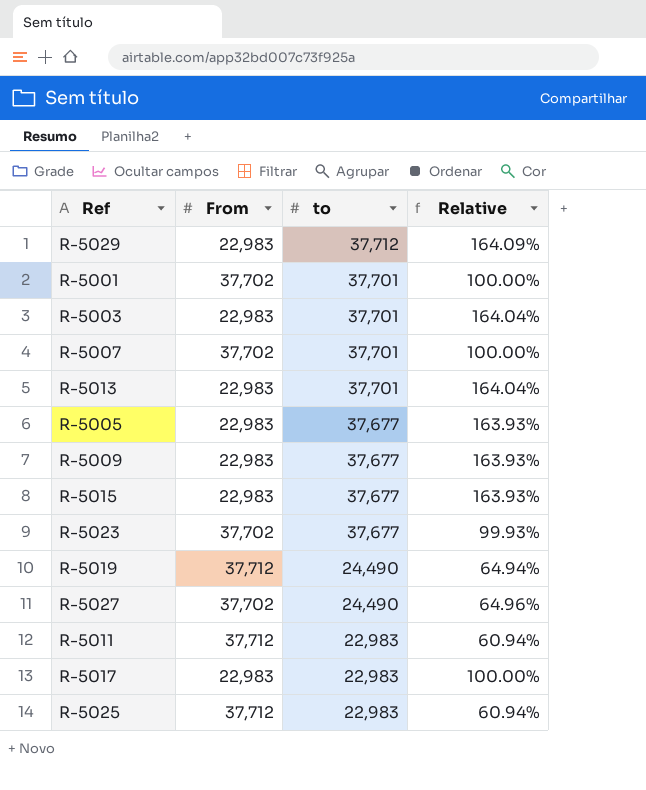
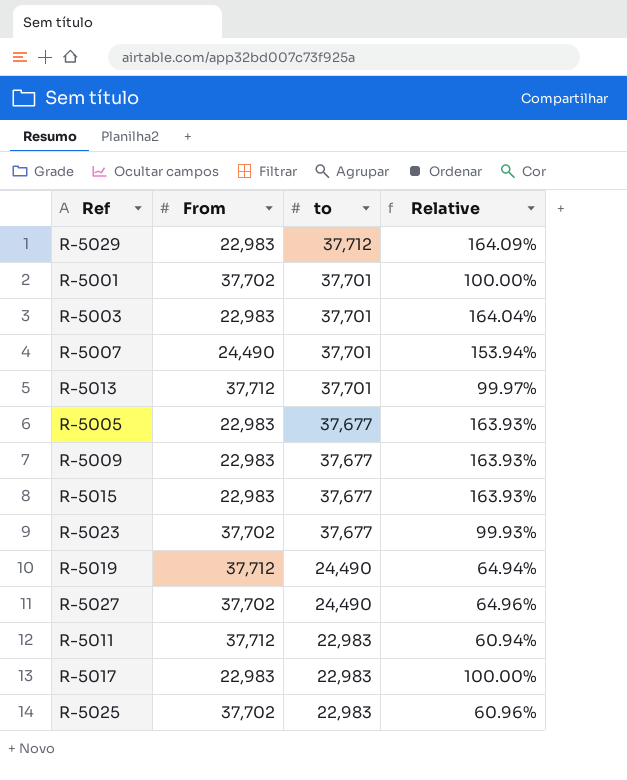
R-5007 | From: 37,702 -> 24,490
R-5007 | Relative: 100.00% -> 153.94%
R-5013 | From: 22,983 -> 37,712
R-5013 | Relative: 164.04% -> 99.97%
R-5025 | From: 37,712 -> 37,702
R-5025 | Relative: 60.94% -> 60.96%

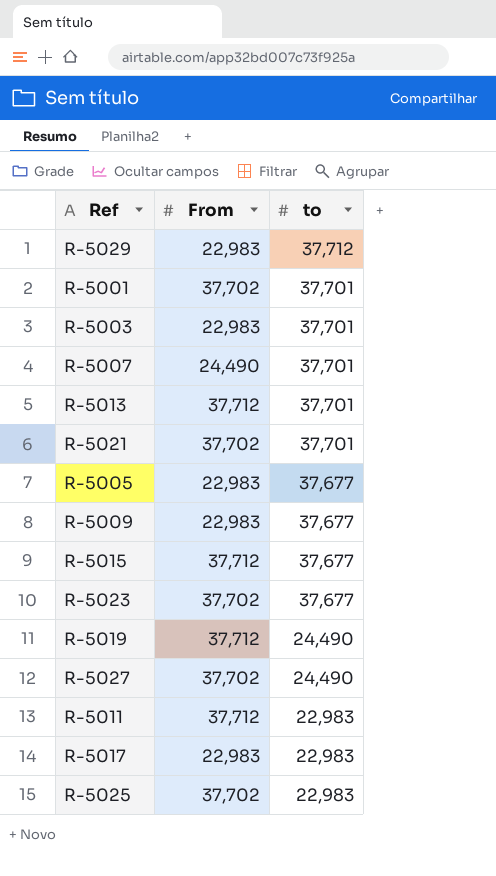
column Relative | formula: [to] / [From] -> none
row R-5021: none -> 37,702 | 37,701
R-5015 | From: 22,983 -> 37,712

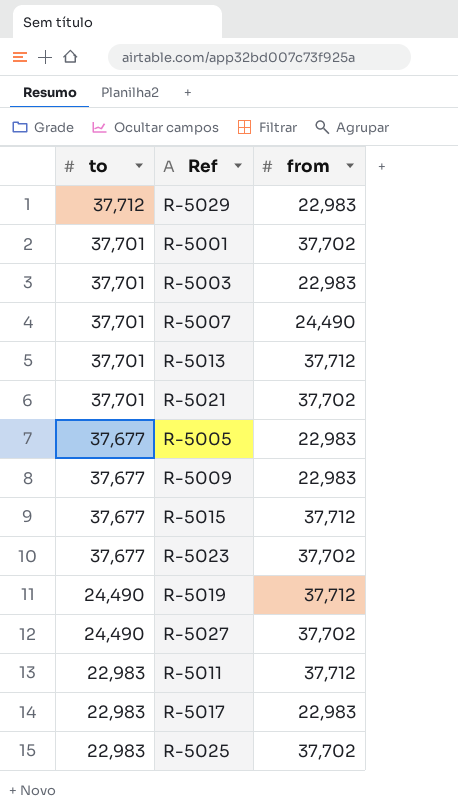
column to | position: 3 -> 1
column name: From -> from

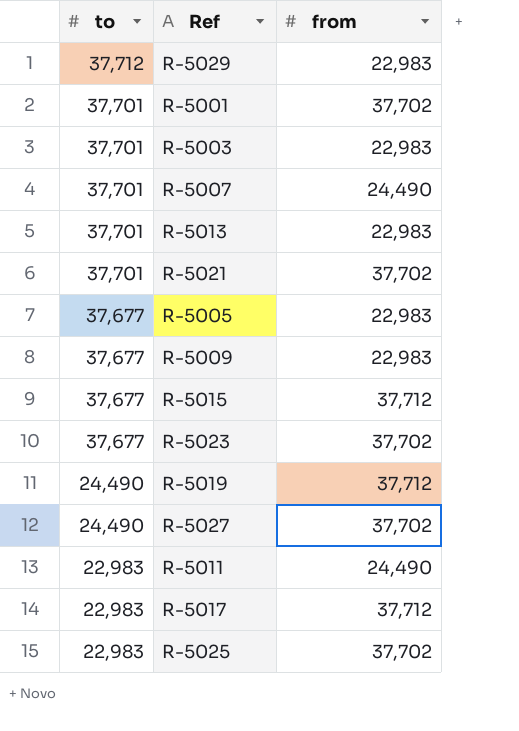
R-5013 | from: 37,712 -> 22,983
R-5011 | from: 37,712 -> 24,490
R-5017 | from: 22,983 -> 37,712

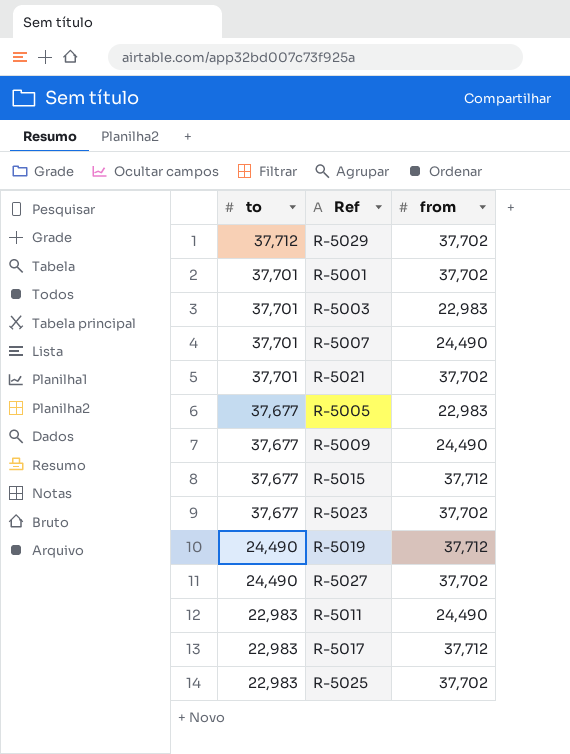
row R-5013: 37,701 | 22,983 -> none
R-5029 | from: 22,983 -> 37,702
R-5009 | from: 22,983 -> 24,490

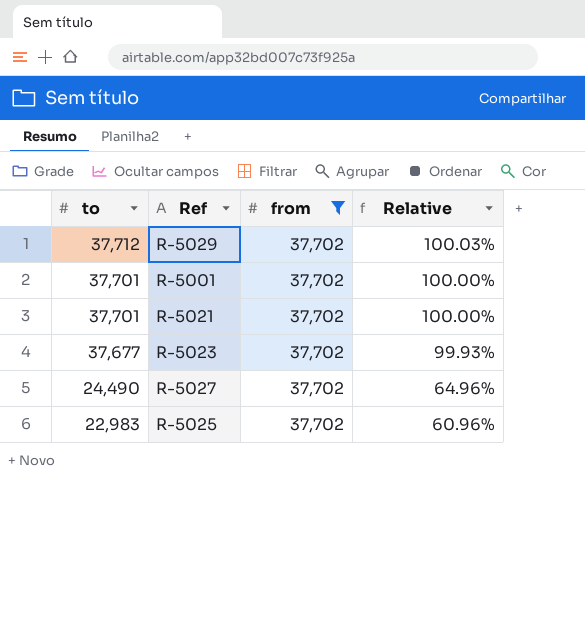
filter: none -> from = 37,702
column Relative | formula: none -> [to] / [from]

